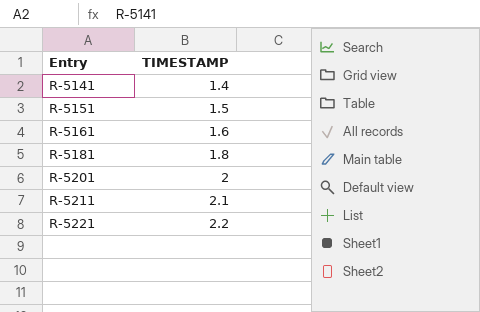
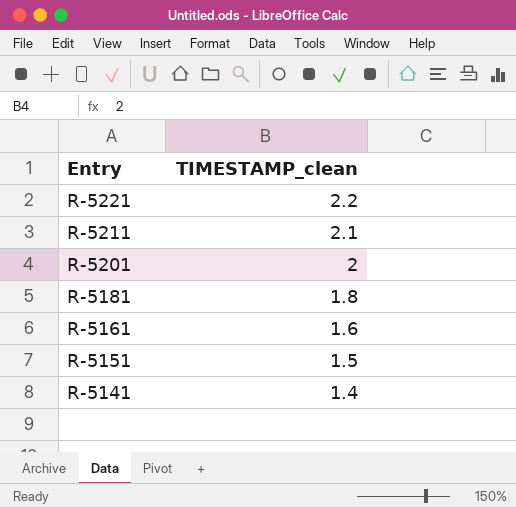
row order: Entry ascending -> Entry descending
column name: TIMESTAMP -> TIMESTAMP_clean

